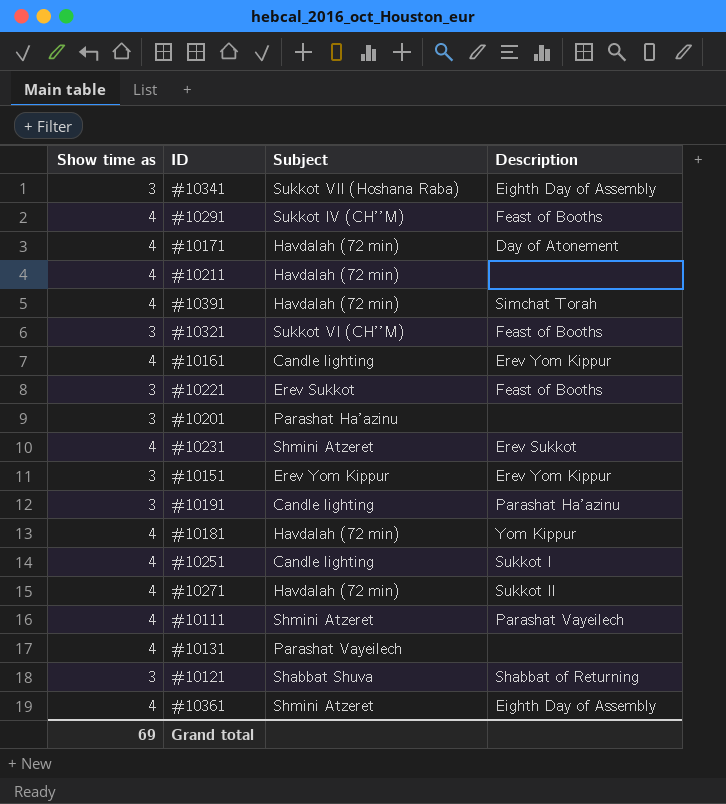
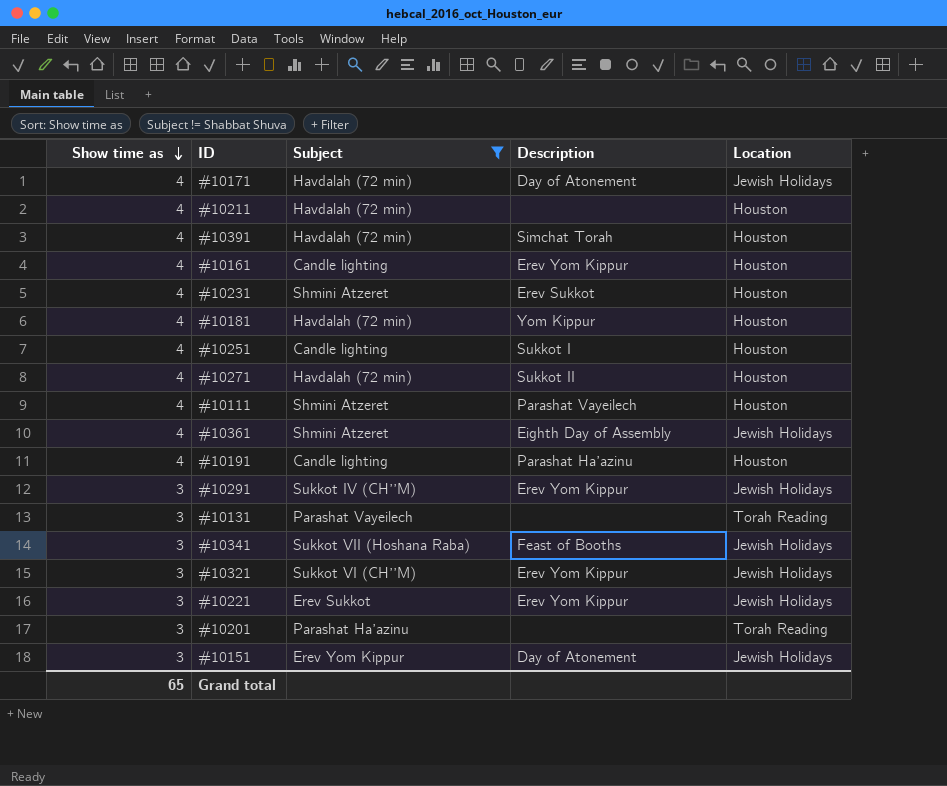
filter: none -> Subject != Shabbat Shuva
row order: none -> Show time as descending
column Location | position: none -> 5
#10191 | Show time as: 3 -> 4
#10291 | Show time as: 4 -> 3
#10291 | Description: Feast of Booths -> Erev Yom Kippur
#10131 | Show time as: 4 -> 3
#10341 | Description: Eighth Day of Assembly -> Feast of Booths
#10321 | Description: Feast of Booths -> Erev Yom Kippur
#10221 | Description: Feast of Booths -> Erev Yom Kippur
#10151 | Description: Erev Yom Kippur -> Day of Atonement
Grand total | Show time as: 69 -> 65

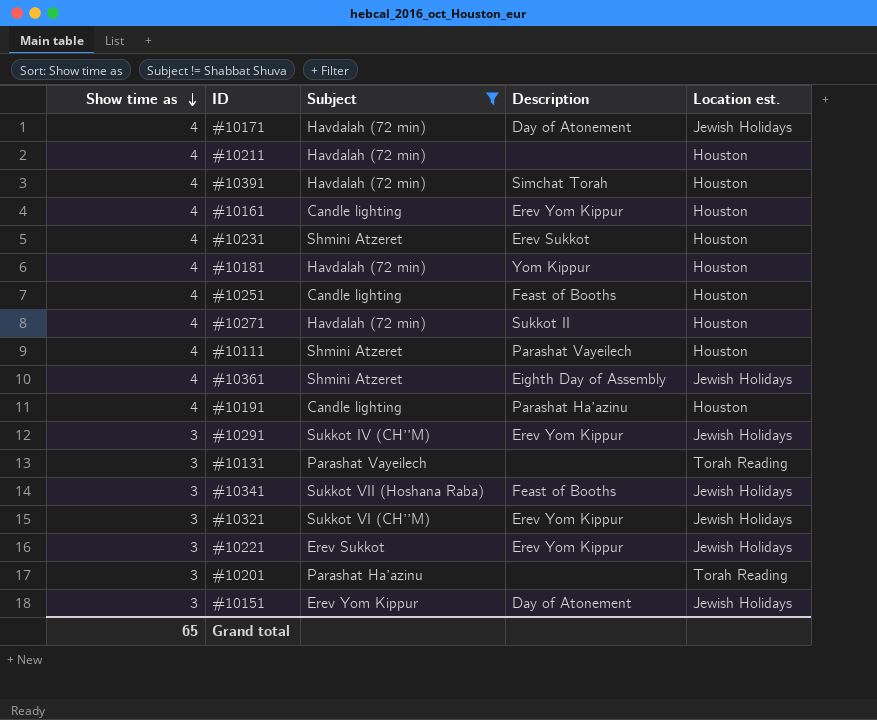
column name: Location -> Location est.
#10251 | Description: Sukkot I -> Feast of Booths

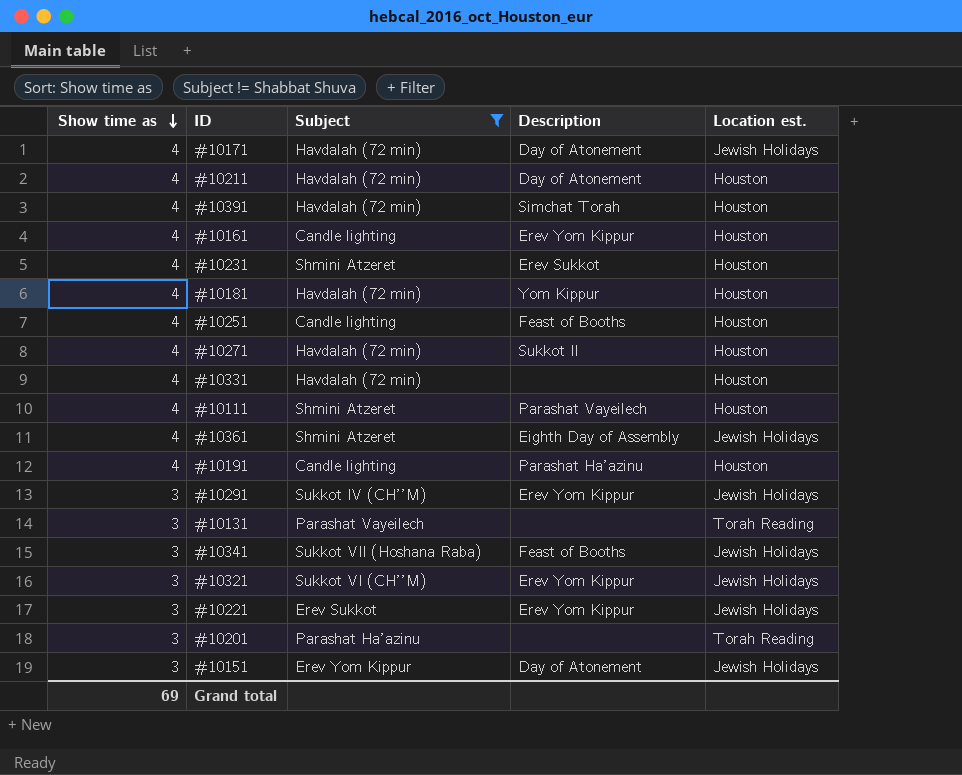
#10211 | Description: none -> Day of Atonement
row #10331: none -> 4 | Havdalah (72 min) | none | Houston
Grand total | Show time as: 65 -> 69

